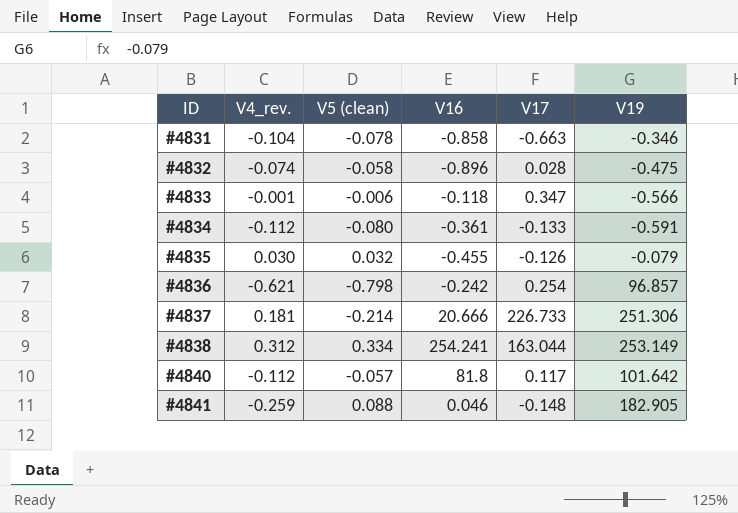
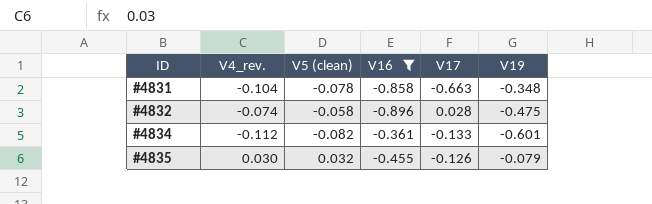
filter: none -> V16 <= -0.361
#4831 | V19: -0.346 -> -0.348
#4834 | V5 (clean): -0.080 -> -0.082
#4834 | V19: -0.591 -> -0.601

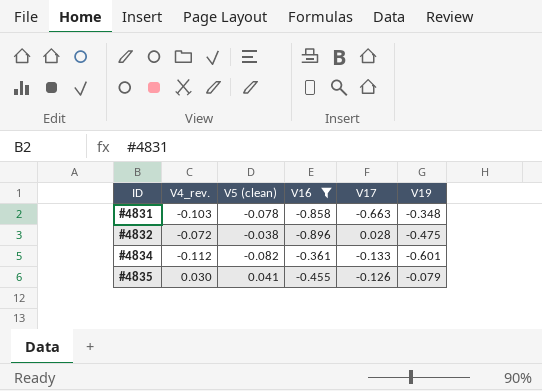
#4831 | V4_rev.: -0.104 -> -0.103
#4832 | V4_rev.: -0.074 -> -0.072
#4832 | V5 (clean): -0.058 -> -0.038
#4835 | V5 (clean): 0.032 -> 0.041

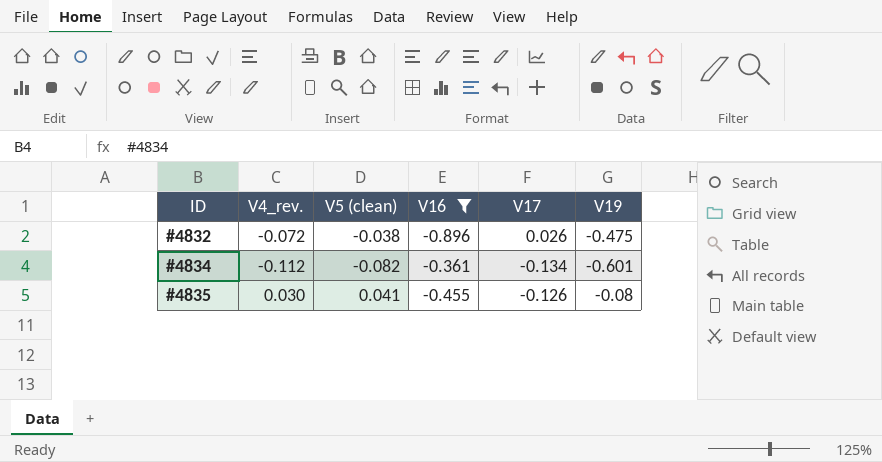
row #4831: -0.103 | -0.078 | -0.858 | -0.663 | -0.348 -> none
#4832 | V17: 0.028 -> 0.026
#4834 | V17: -0.133 -> -0.134
#4835 | V19: -0.079 -> -0.08

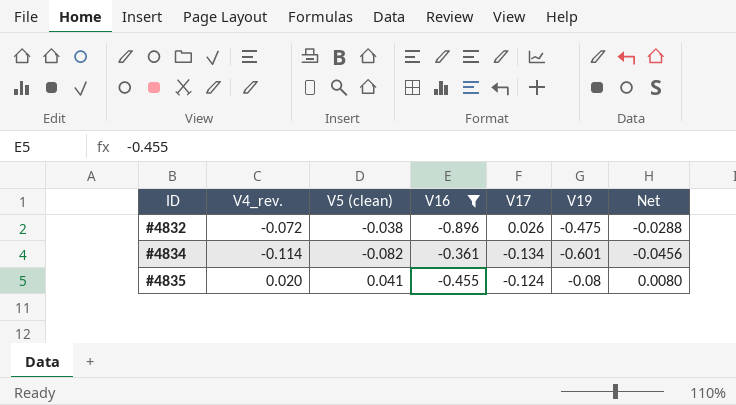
column Net | formula: none -> [V4_rev.] * 0.4
#4834 | V4_rev.: -0.112 -> -0.114
#4835 | V4_rev.: 0.030 -> 0.020
#4835 | V17: -0.126 -> -0.124

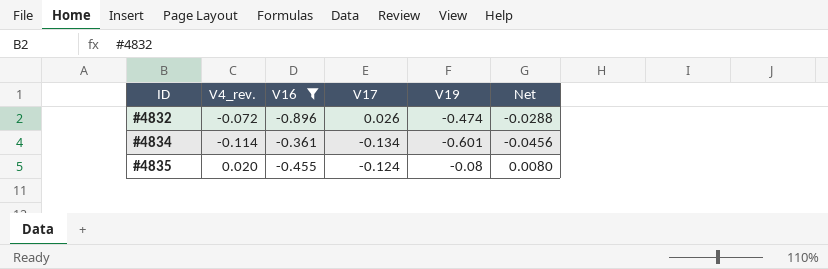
column V5 (clean) | position: 3 -> none
#4832 | V19: -0.475 -> -0.474

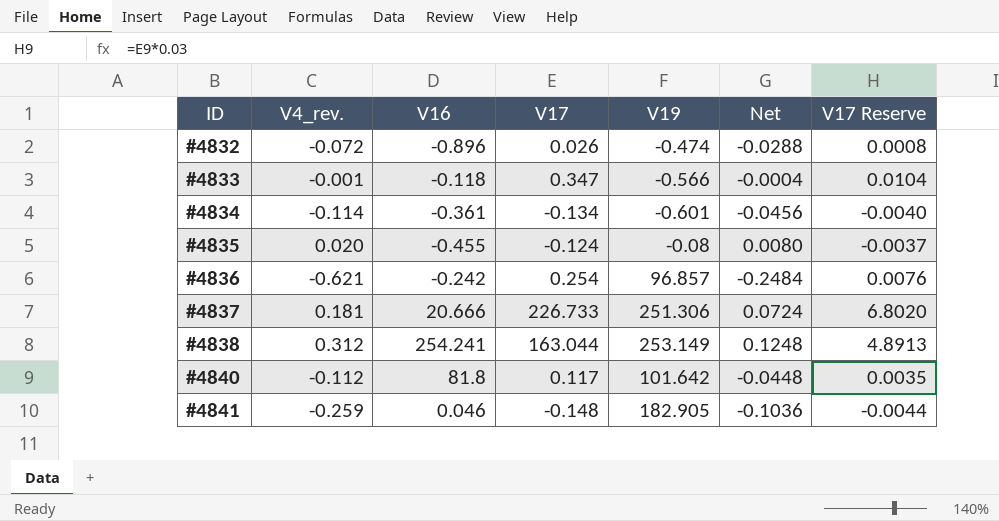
filter: V16 <= -0.361 -> none
column V17 Reserve | formula: none -> [V17] * 0.03

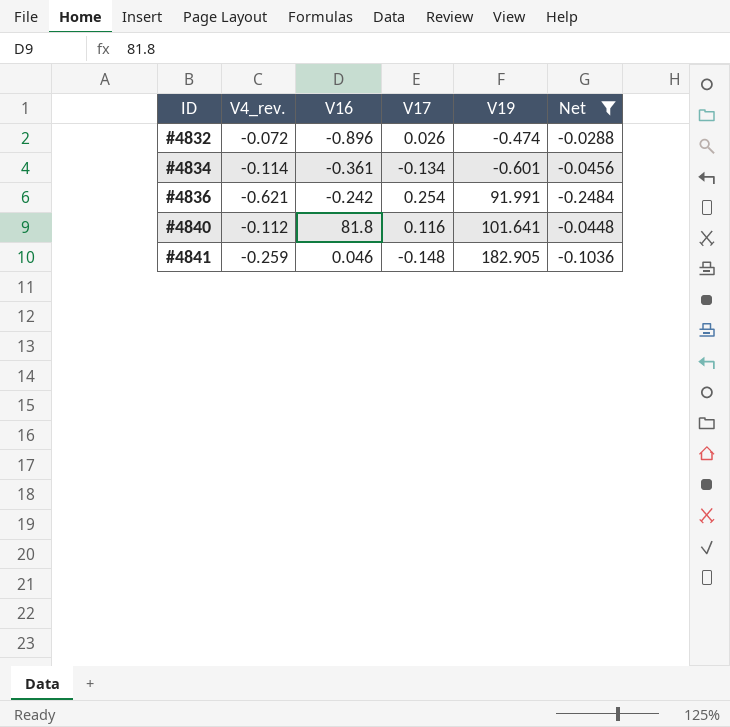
filter: none -> Net <= -0.0288
column V17 Reserve | formula: [V17] * 0.03 -> none
#4836 | V19: 96.857 -> 91.991
#4840 | V17: 0.117 -> 0.116
#4840 | V19: 101.642 -> 101.641

